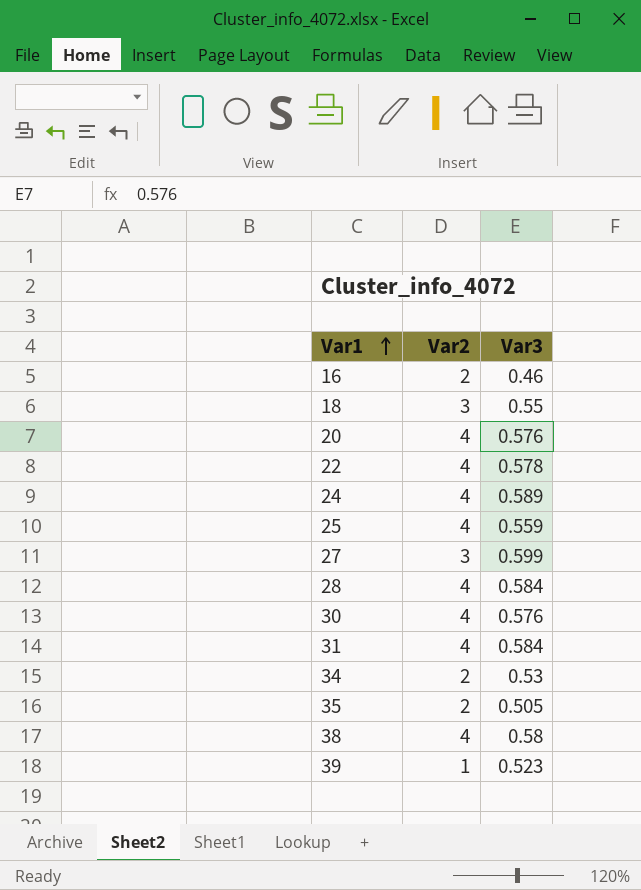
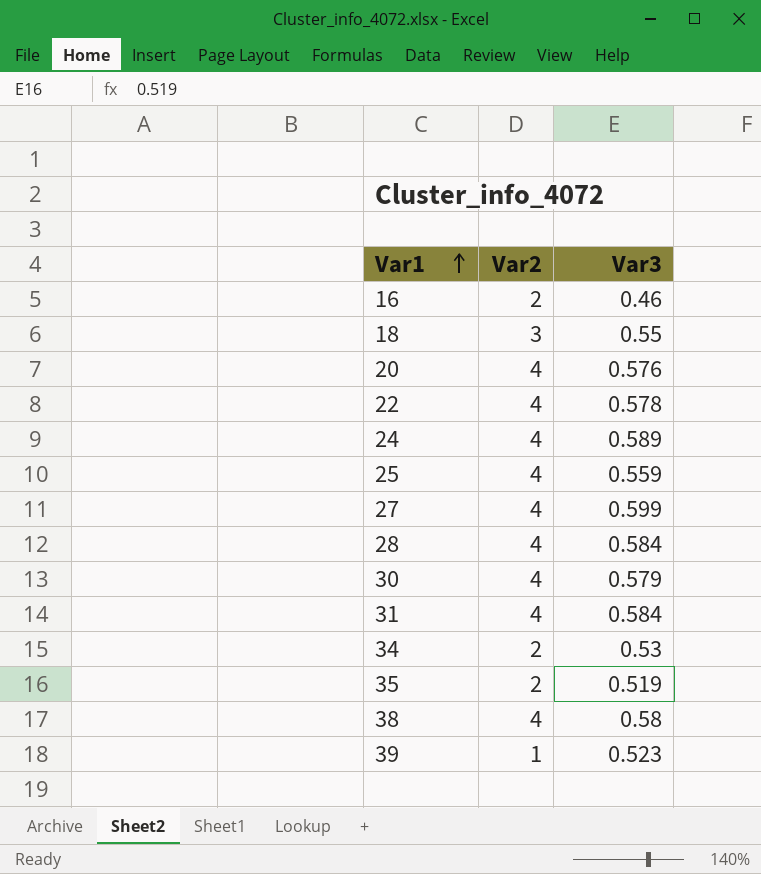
27 | Var2: 3 -> 4
30 | Var3: 0.576 -> 0.579
35 | Var3: 0.505 -> 0.519

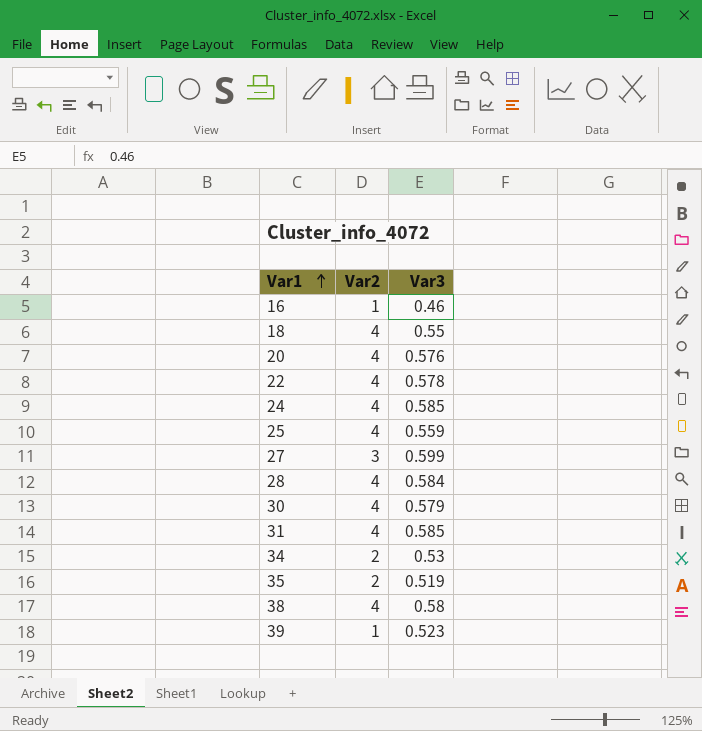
16 | Var2: 2 -> 1
18 | Var2: 3 -> 4
24 | Var3: 0.589 -> 0.585
27 | Var2: 4 -> 3
31 | Var3: 0.584 -> 0.585

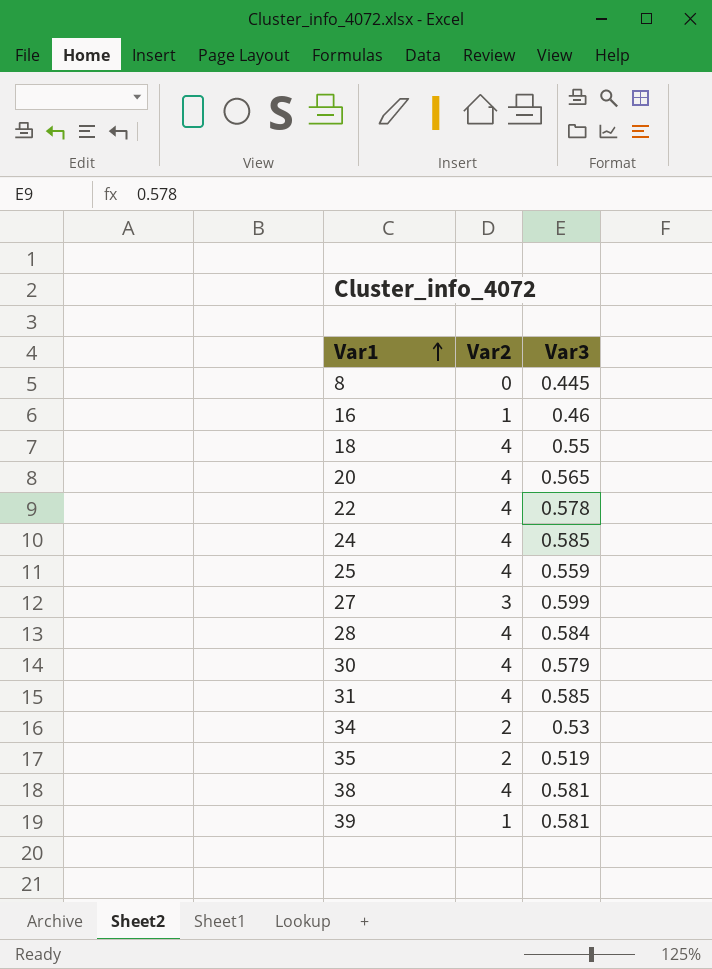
row 8: none -> 0 | 0.445
20 | Var3: 0.576 -> 0.565
38 | Var3: 0.58 -> 0.581
39 | Var3: 0.523 -> 0.581

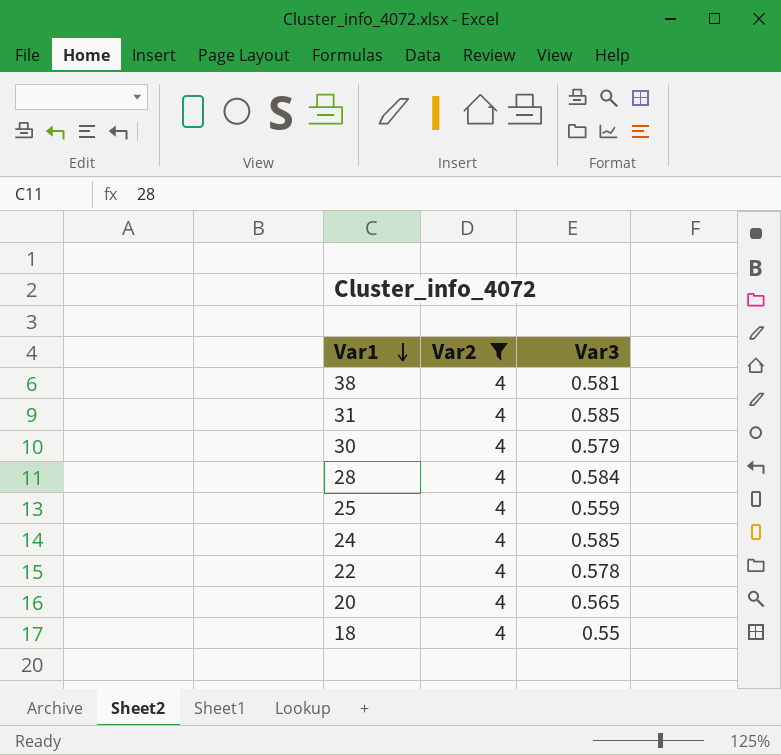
filter: none -> Var2 = 4
row order: Var1 ascending -> Var1 descending

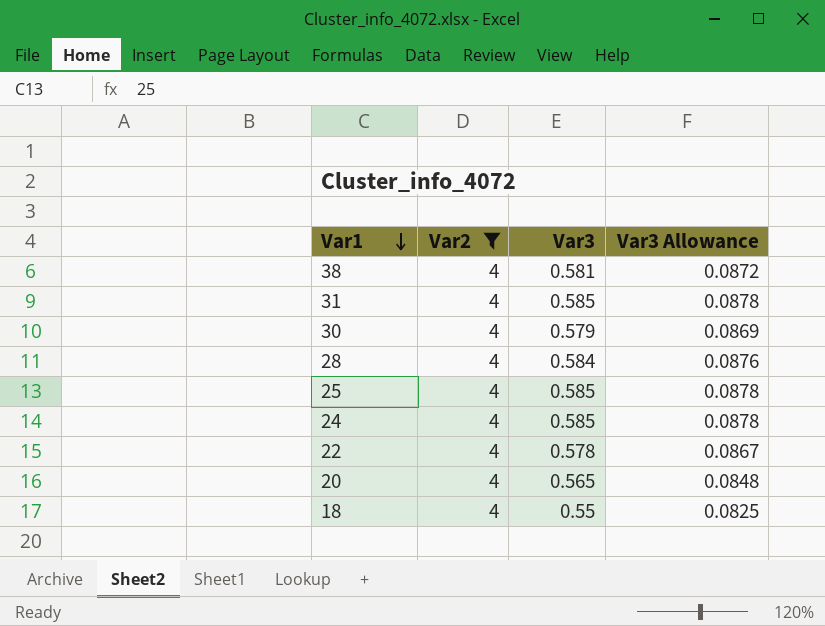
column Var3 Allowance | formula: none -> [Var3] * 0.15
25 | Var3: 0.559 -> 0.585

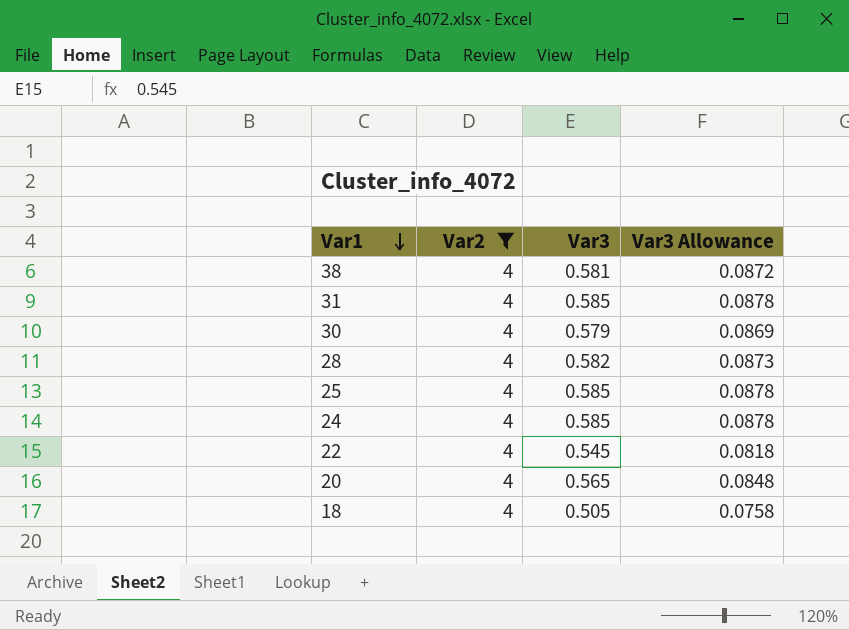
28 | Var3: 0.584 -> 0.582
28 | Var3 Allowance: 0.0876 -> 0.0873
22 | Var3: 0.578 -> 0.545
22 | Var3 Allowance: 0.0867 -> 0.0818
18 | Var3: 0.55 -> 0.505
18 | Var3 Allowance: 0.0825 -> 0.0758

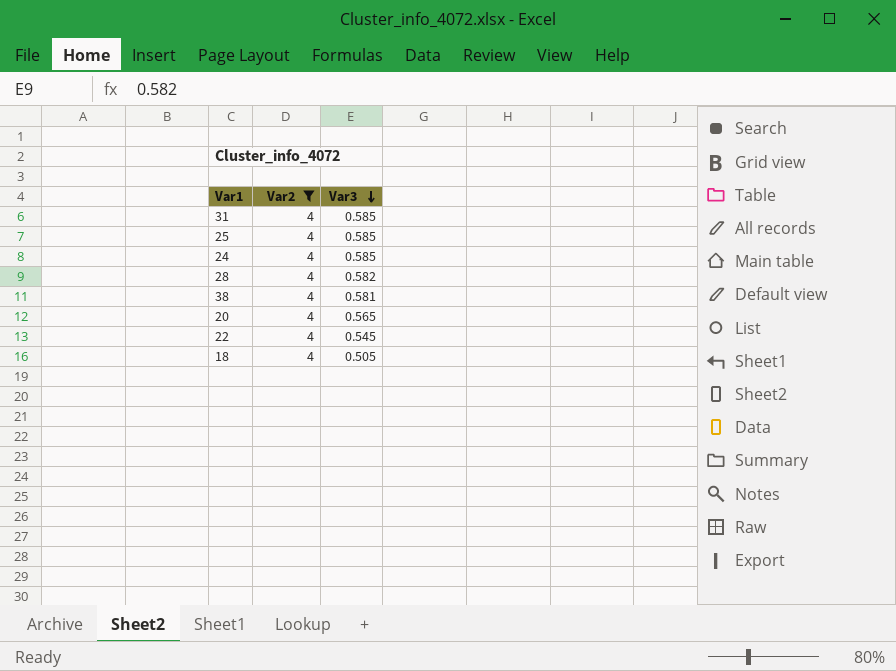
row order: Var1 descending -> Var3 descending
column Var3 Allowance | formula: [Var3] * 0.15 -> none
row 30: 4 | 0.579 | 0.0869 -> none

